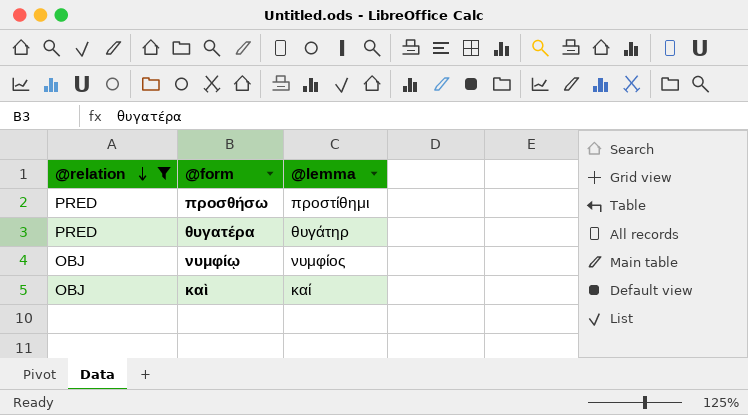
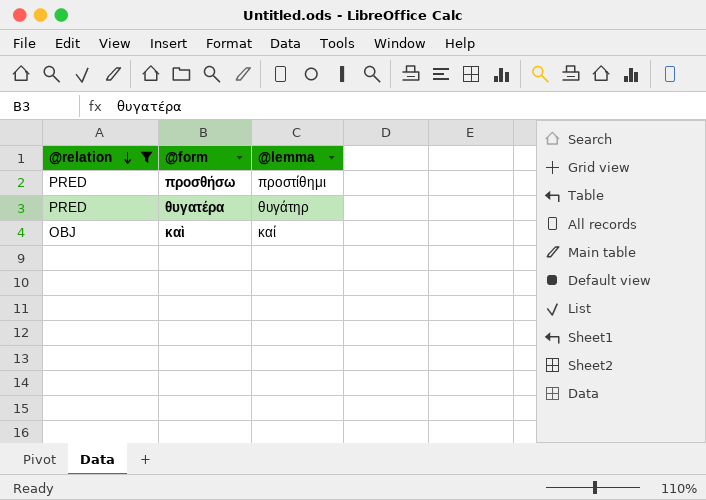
row νυμφίῳ: OBJ | νυμφίος -> none

